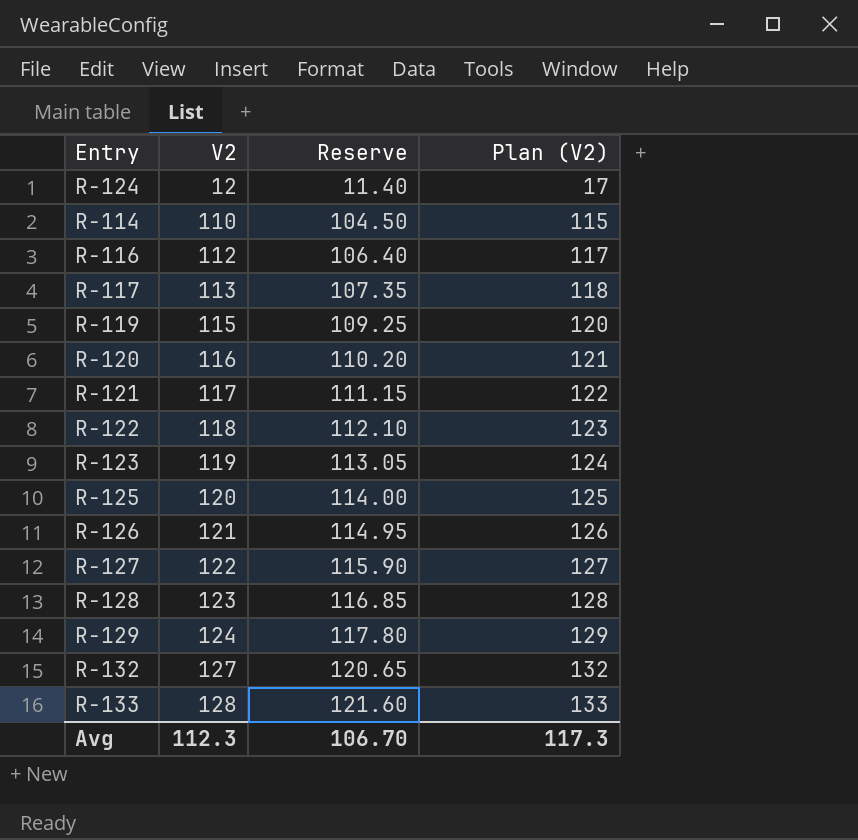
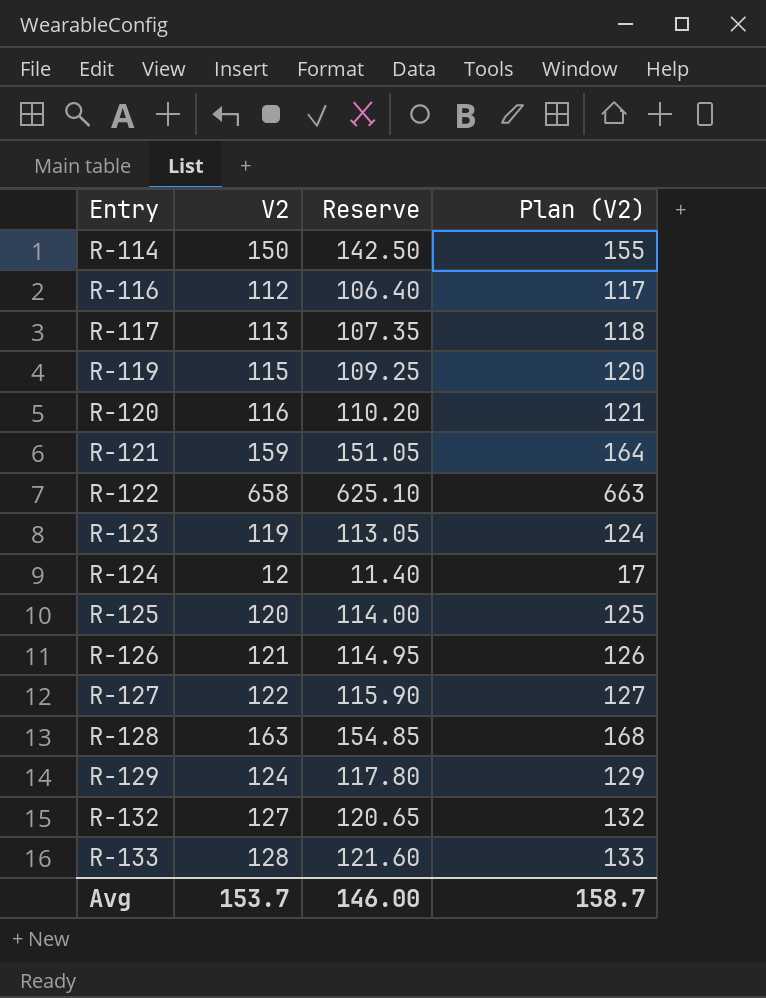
row order: V2 ascending -> Entry ascending
R-114 | V2: 110 -> 150
R-114 | Reserve: 104.50 -> 142.50
R-114 | Plan (V2): 115 -> 155
R-121 | V2: 117 -> 159
R-121 | Reserve: 111.15 -> 151.05
R-121 | Plan (V2): 122 -> 164
R-122 | V2: 118 -> 658
R-122 | Reserve: 112.10 -> 625.10
R-122 | Plan (V2): 123 -> 663
R-128 | V2: 123 -> 163
R-128 | Reserve: 116.85 -> 154.85
R-128 | Plan (V2): 128 -> 168
Avg | V2: 112.3 -> 153.7
Avg | Reserve: 106.70 -> 146.00
Avg | Plan (V2): 117.3 -> 158.7

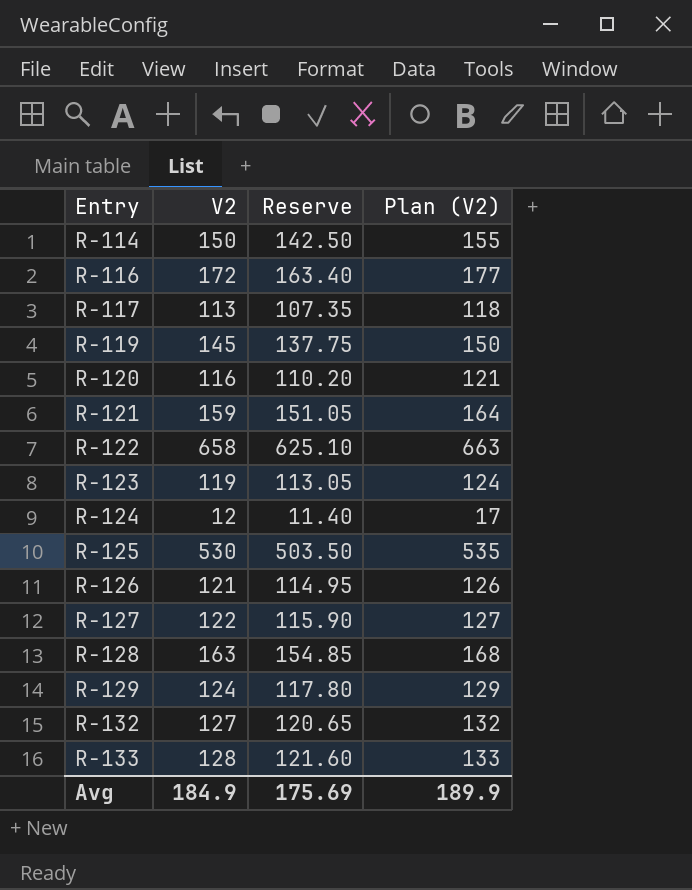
R-116 | V2: 112 -> 172
R-116 | Reserve: 106.40 -> 163.40
R-116 | Plan (V2): 117 -> 177
R-119 | V2: 115 -> 145
R-119 | Reserve: 109.25 -> 137.75
R-119 | Plan (V2): 120 -> 150
R-125 | V2: 120 -> 530
R-125 | Reserve: 114.00 -> 503.50
R-125 | Plan (V2): 125 -> 535
Avg | V2: 153.7 -> 184.9
Avg | Reserve: 146.00 -> 175.69
Avg | Plan (V2): 158.7 -> 189.9

